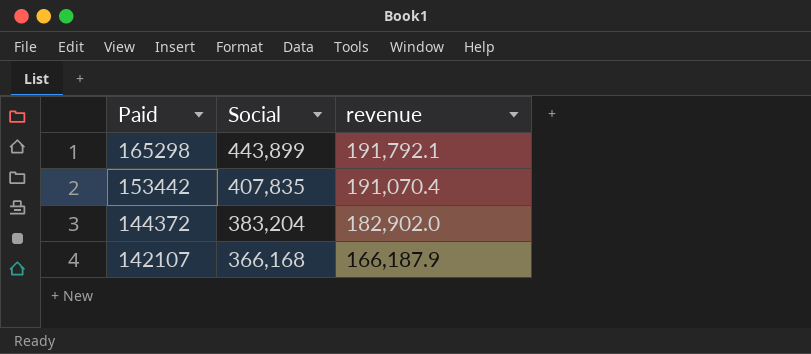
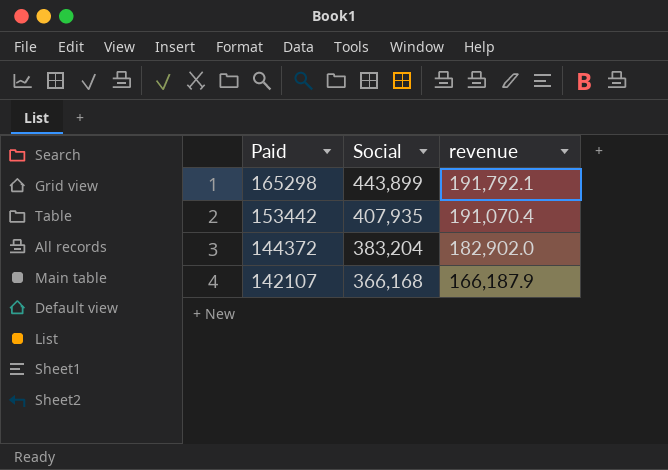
153442 | Social: 407,835 -> 407,935

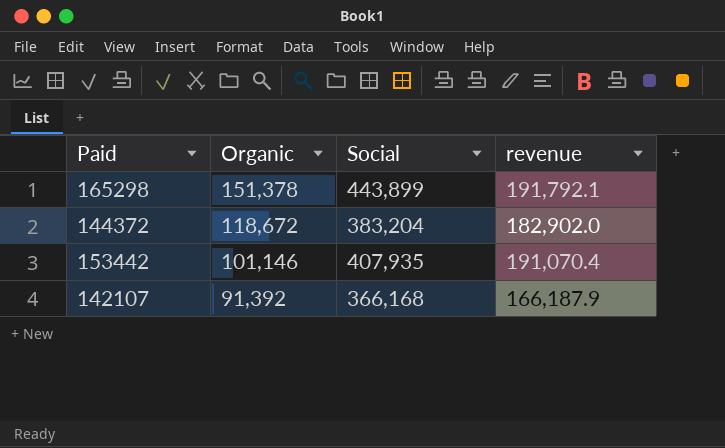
row order: Paid descending -> Organic descending
column Organic | position: none -> 2

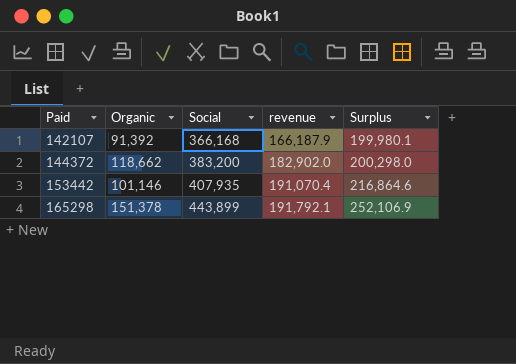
row order: Organic descending -> Paid ascending
column Surplus | formula: none -> [Social] - [revenue]
144372 | Organic: 118,672 -> 118,662
144372 | Social: 383,204 -> 383,200

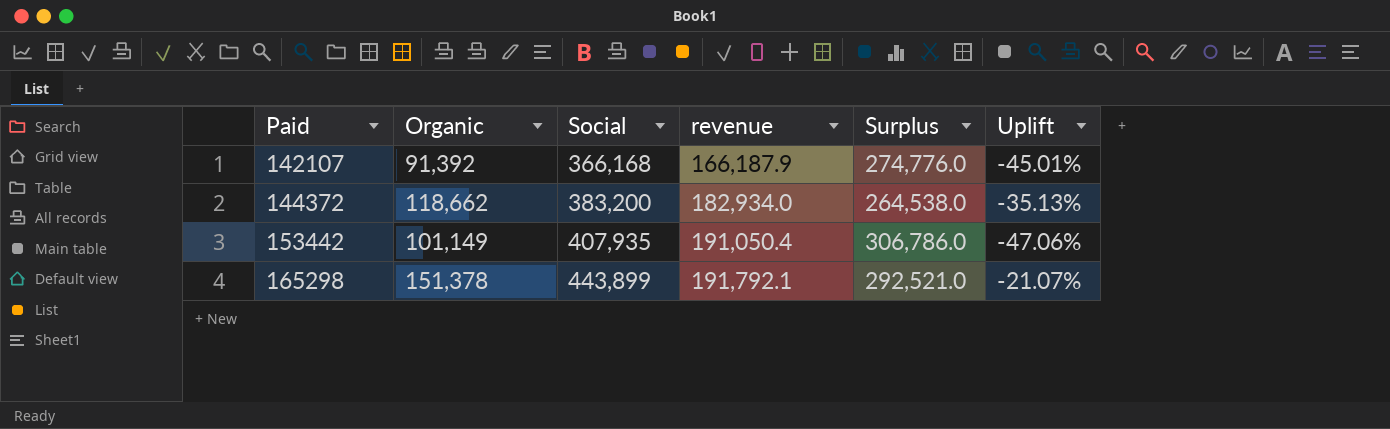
column Surplus | formula: [Social] - [revenue] -> [Social] - [Organic]
column Uplift | formula: none -> ([Organic] - [revenue]) / [revenue]
144372 | revenue: 182,902.0 -> 182,934.0
153442 | Organic: 101,146 -> 101,149
153442 | revenue: 191,070.4 -> 191,050.4

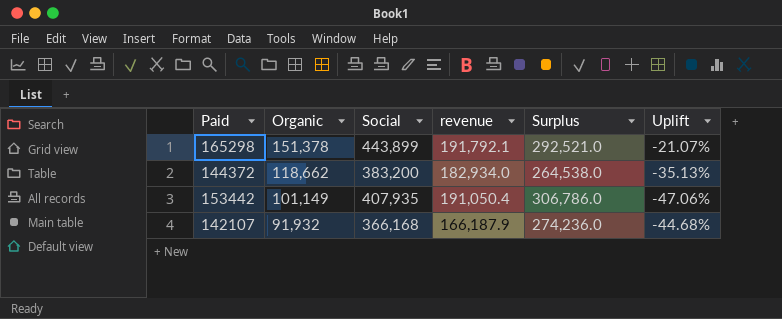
row order: Paid ascending -> Organic descending
142107 | Organic: 91,392 -> 91,932
142107 | Surplus: 274,776.0 -> 274,236.0
142107 | Uplift: -45.01% -> -44.68%

